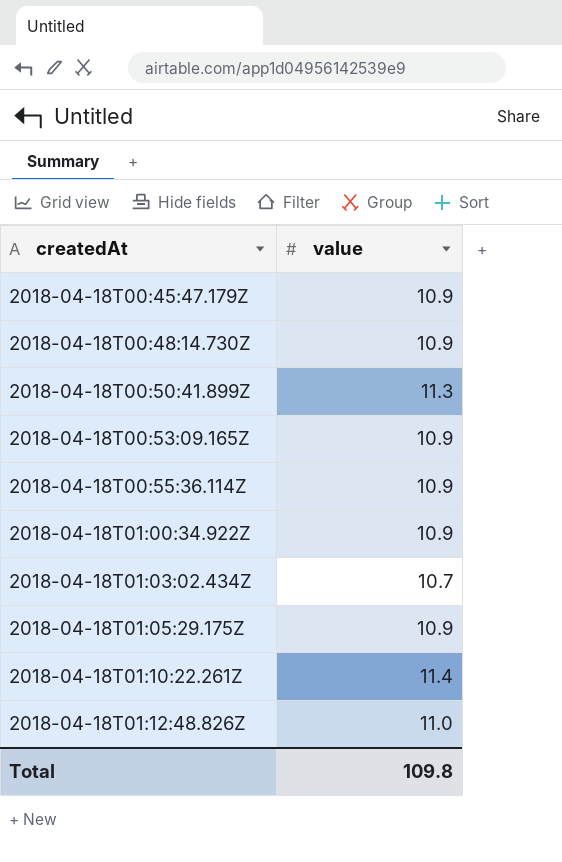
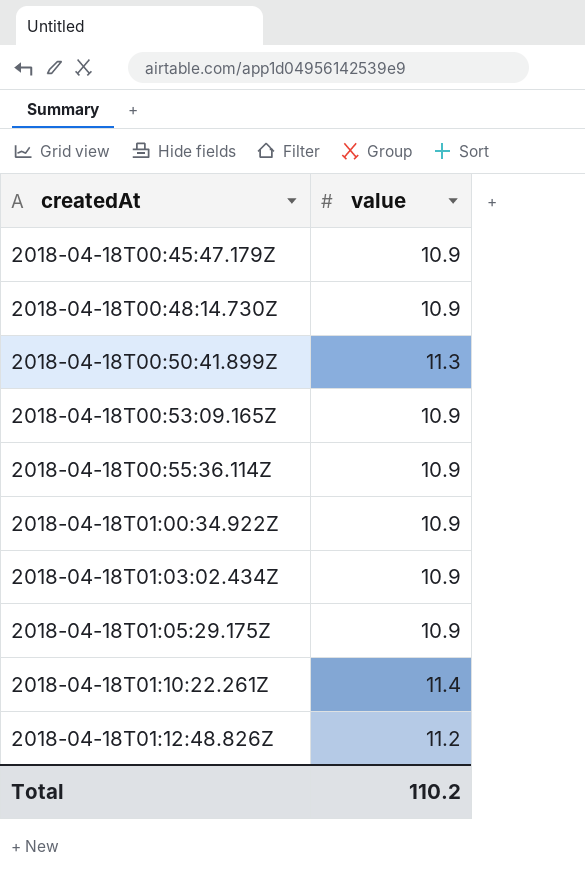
2018-04-18T01:03:02.434Z | value: 10.7 -> 10.9
2018-04-18T01:12:48.826Z | value: 11.0 -> 11.2
Total | value: 109.8 -> 110.2

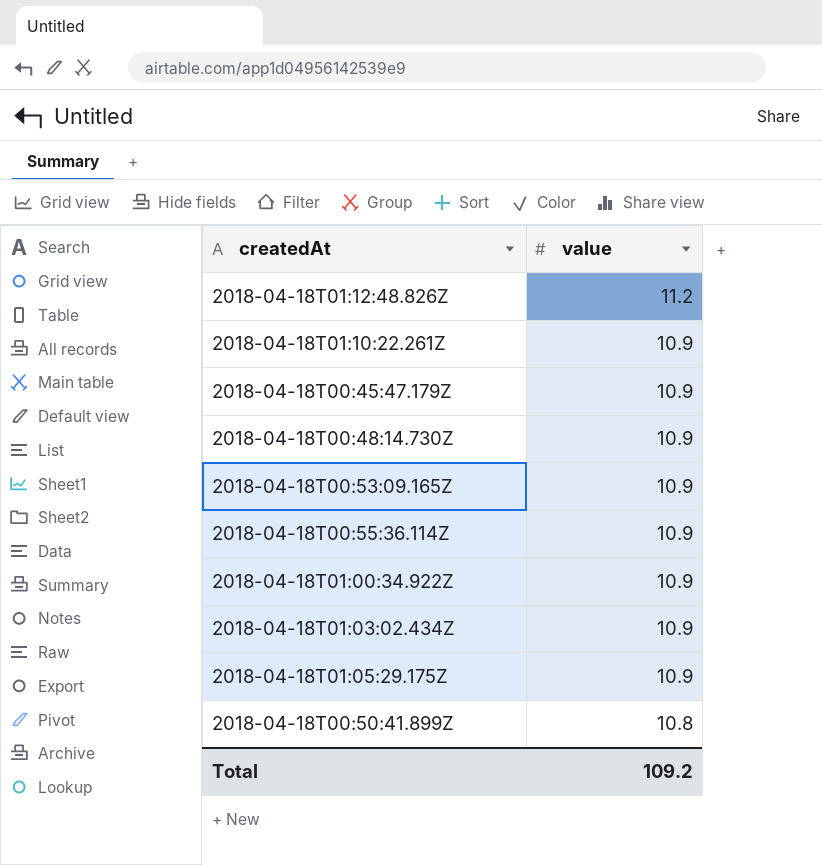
row order: createdAt ascending -> value descending
2018-04-18T01:10:22.261Z | value: 11.4 -> 10.9
2018-04-18T00:50:41.899Z | value: 11.3 -> 10.8
Total | value: 110.2 -> 109.2

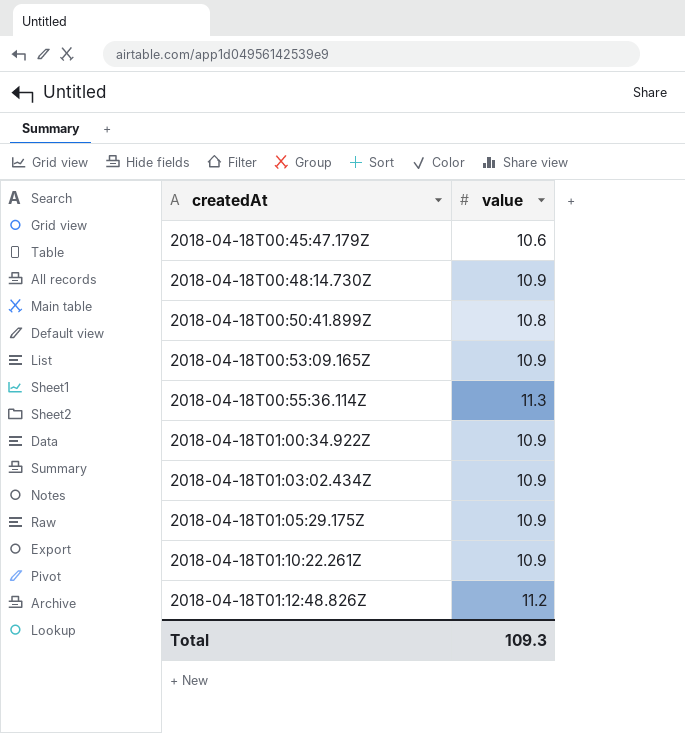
row order: value descending -> createdAt ascending
2018-04-18T00:45:47.179Z | value: 10.9 -> 10.6
2018-04-18T00:55:36.114Z | value: 10.9 -> 11.3
Total | value: 109.2 -> 109.3

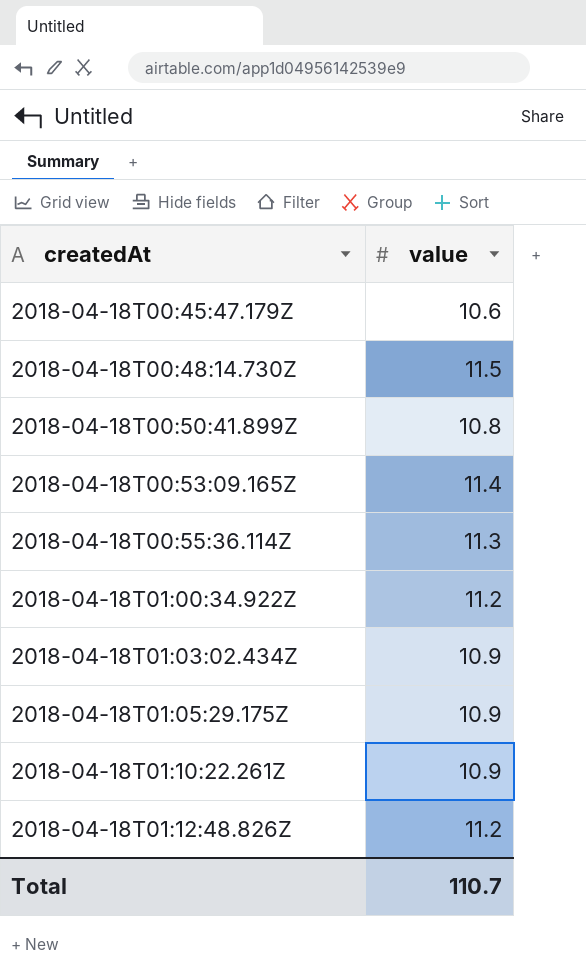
2018-04-18T00:48:14.730Z | value: 10.9 -> 11.5
2018-04-18T00:53:09.165Z | value: 10.9 -> 11.4
2018-04-18T01:00:34.922Z | value: 10.9 -> 11.2
Total | value: 109.3 -> 110.7

